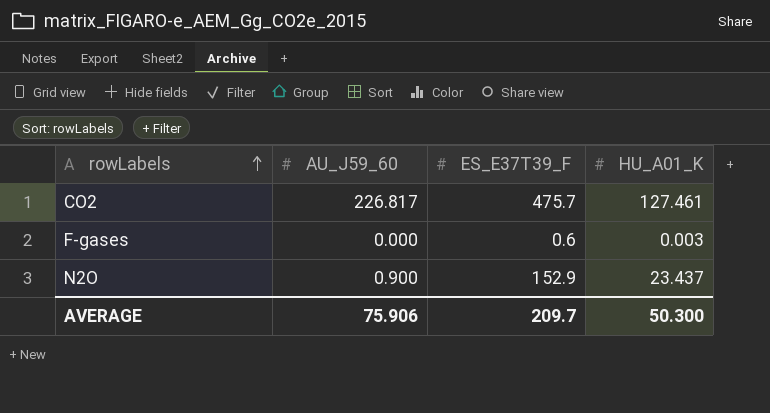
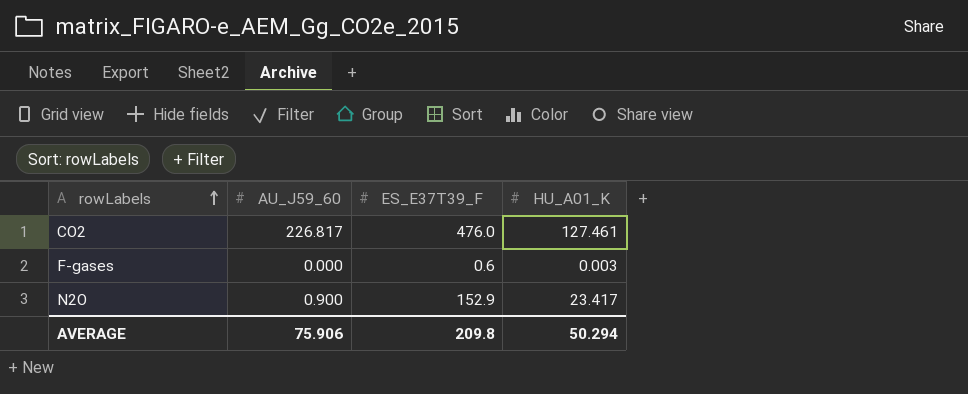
CO2 | ES_E37T39_F: 475.7 -> 476.0
N2O | HU_A01_K: 23.437 -> 23.417
AVERAGE | ES_E37T39_F: 209.7 -> 209.8
AVERAGE | HU_A01_K: 50.300 -> 50.294

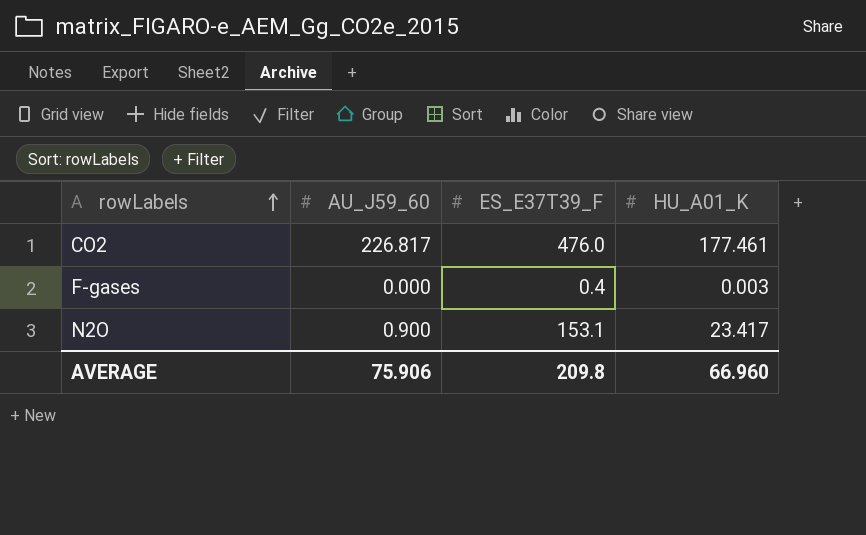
CO2 | HU_A01_K: 127.461 -> 177.461
F-gases | ES_E37T39_F: 0.6 -> 0.4
N2O | ES_E37T39_F: 152.9 -> 153.1
AVERAGE | HU_A01_K: 50.294 -> 66.960

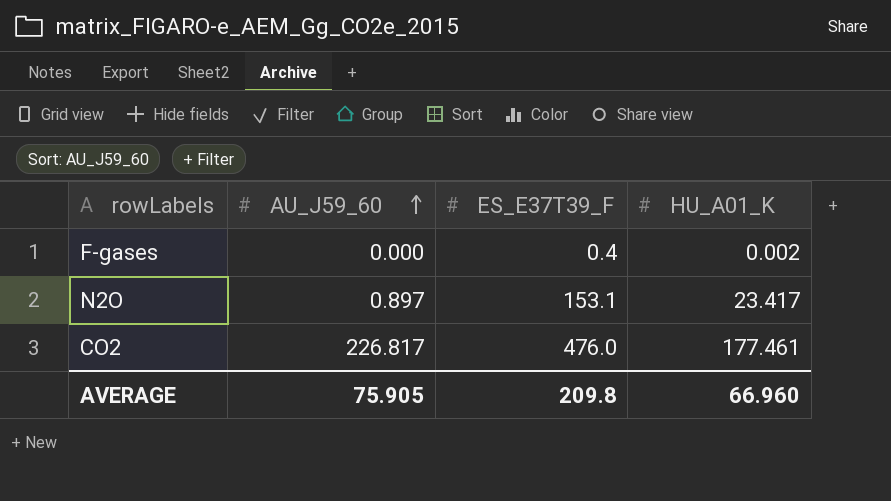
row order: rowLabels ascending -> AU_J59_60 ascending
F-gases | HU_A01_K: 0.003 -> 0.002
N2O | AU_J59_60: 0.900 -> 0.897
AVERAGE | AU_J59_60: 75.906 -> 75.905

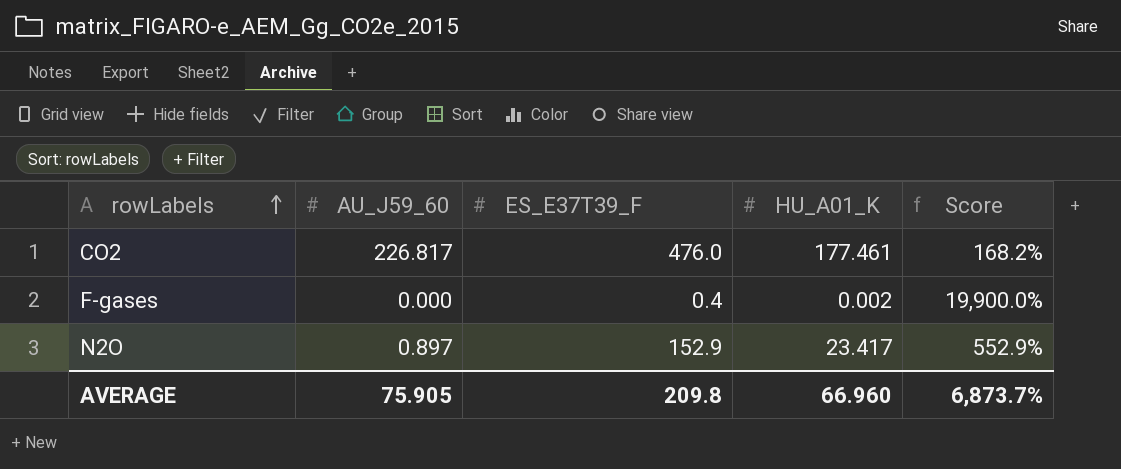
row order: AU_J59_60 ascending -> rowLabels ascending
column Score | formula: none -> ([ES_E37T39_F] - [HU_A01_K]) / [HU_A01_K]
N2O | ES_E37T39_F: 153.1 -> 152.9

